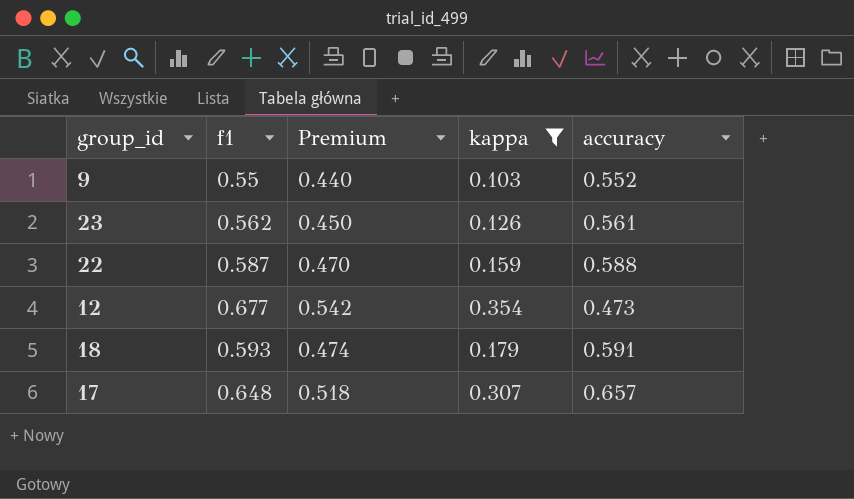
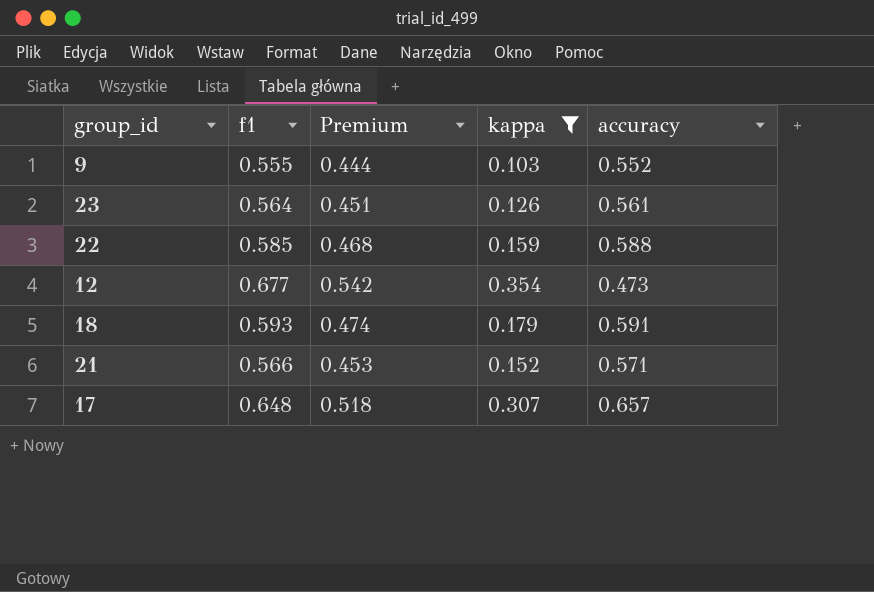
9 | f1: 0.55 -> 0.555
9 | Premium: 0.440 -> 0.444
23 | f1: 0.562 -> 0.564
23 | Premium: 0.450 -> 0.451
22 | f1: 0.587 -> 0.585
22 | Premium: 0.470 -> 0.468
row 21: none -> 0.566 | 0.453 | 0.152 | 0.571

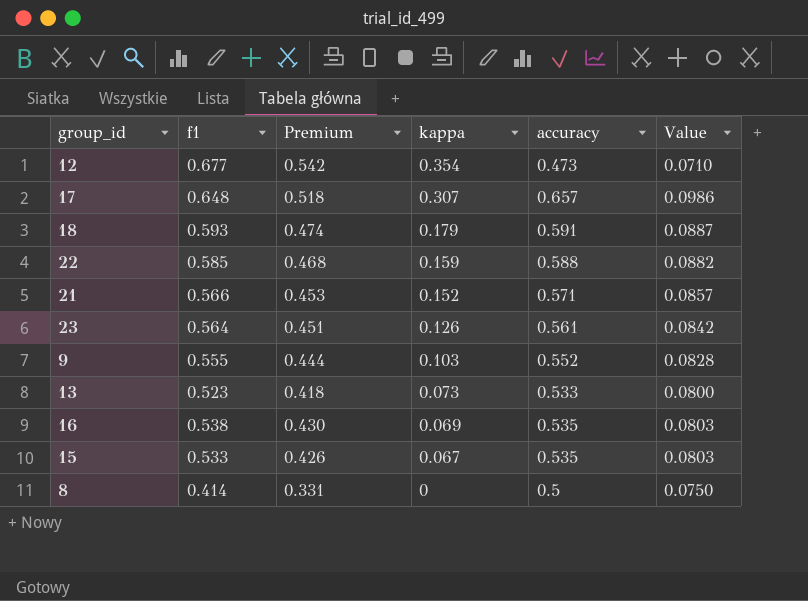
filter: kappa >= 0.103 -> none
row order: none -> kappa descending
column Value | formula: none -> [accuracy] * 0.15

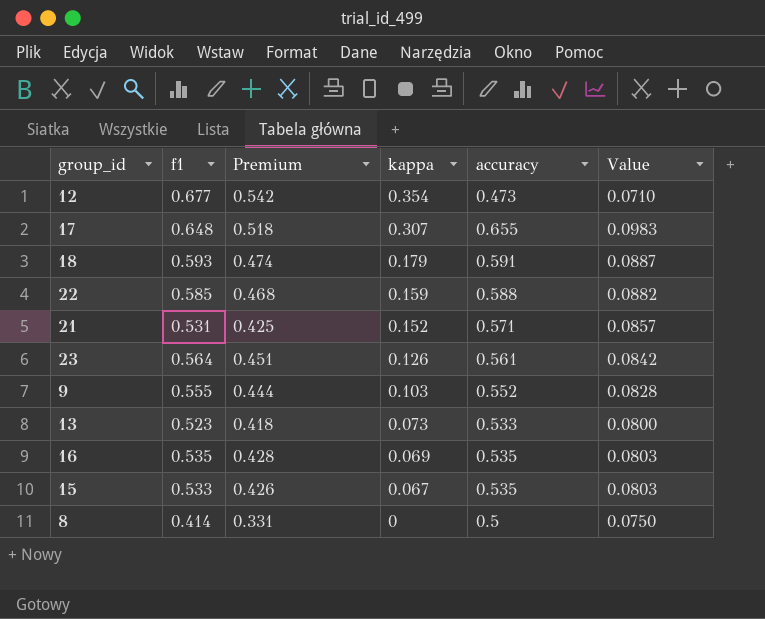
17 | accuracy: 0.657 -> 0.655
17 | Value: 0.0986 -> 0.0983
21 | f1: 0.566 -> 0.531
21 | Premium: 0.453 -> 0.425
16 | f1: 0.538 -> 0.535
16 | Premium: 0.430 -> 0.428

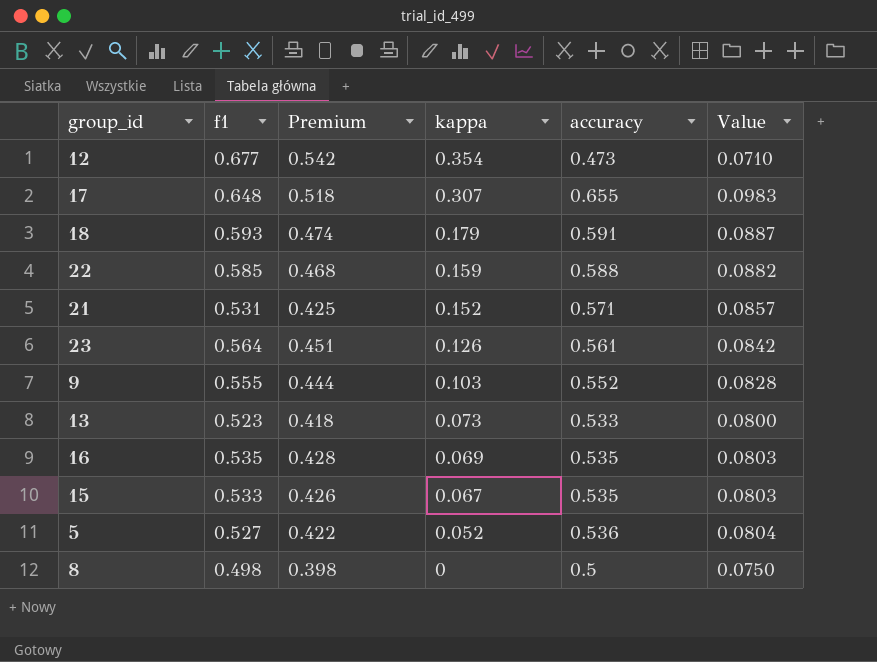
row 5: none -> 0.527 | 0.422 | 0.052 | 0.536 | 0.0804
8 | f1: 0.414 -> 0.498
8 | Premium: 0.331 -> 0.398

